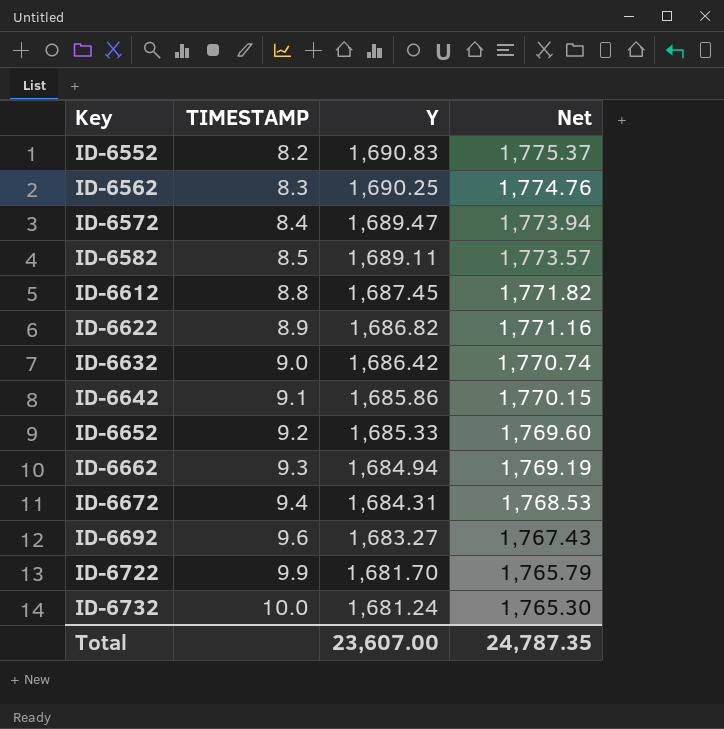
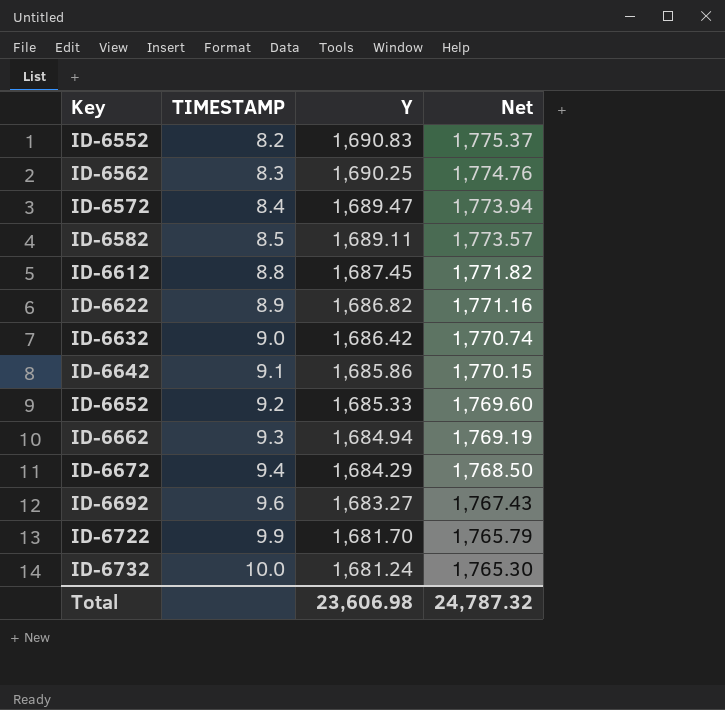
ID-6672 | Y: 1,684.31 -> 1,684.29
ID-6672 | Net: 1,768.53 -> 1,768.50
Total | Y: 23,607.00 -> 23,606.98
Total | Net: 24,787.35 -> 24,787.32

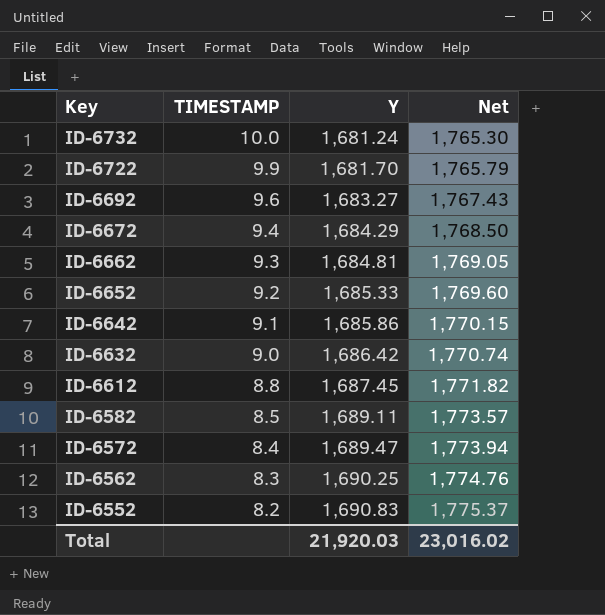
row order: Key ascending -> Key descending
row ID-6622: 8.9 | 1,686.82 | 1,771.16 -> none
ID-6662 | Y: 1,684.94 -> 1,684.81
ID-6662 | Net: 1,769.19 -> 1,769.05
Total | Y: 23,606.98 -> 21,920.03
Total | Net: 24,787.32 -> 23,016.02

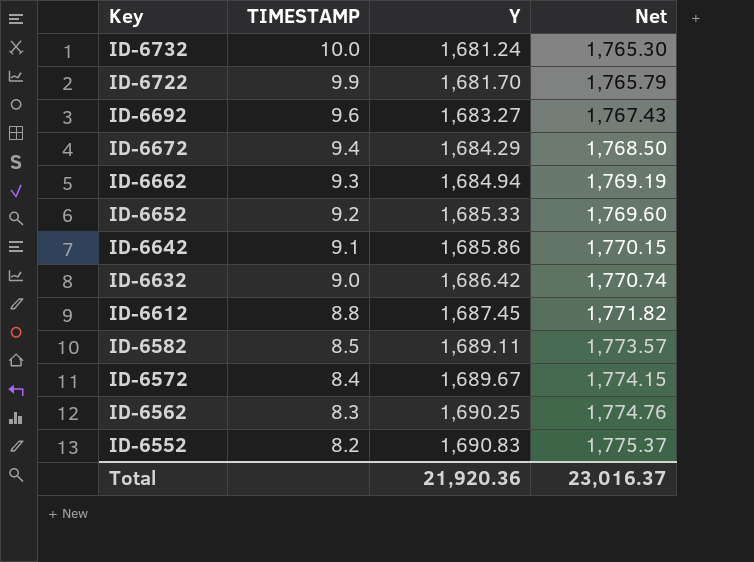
ID-6662 | Y: 1,684.81 -> 1,684.94
ID-6662 | Net: 1,769.05 -> 1,769.19
ID-6572 | Y: 1,689.47 -> 1,689.67
ID-6572 | Net: 1,773.94 -> 1,774.15
Total | Y: 21,920.03 -> 21,920.36
Total | Net: 23,016.02 -> 23,016.37

